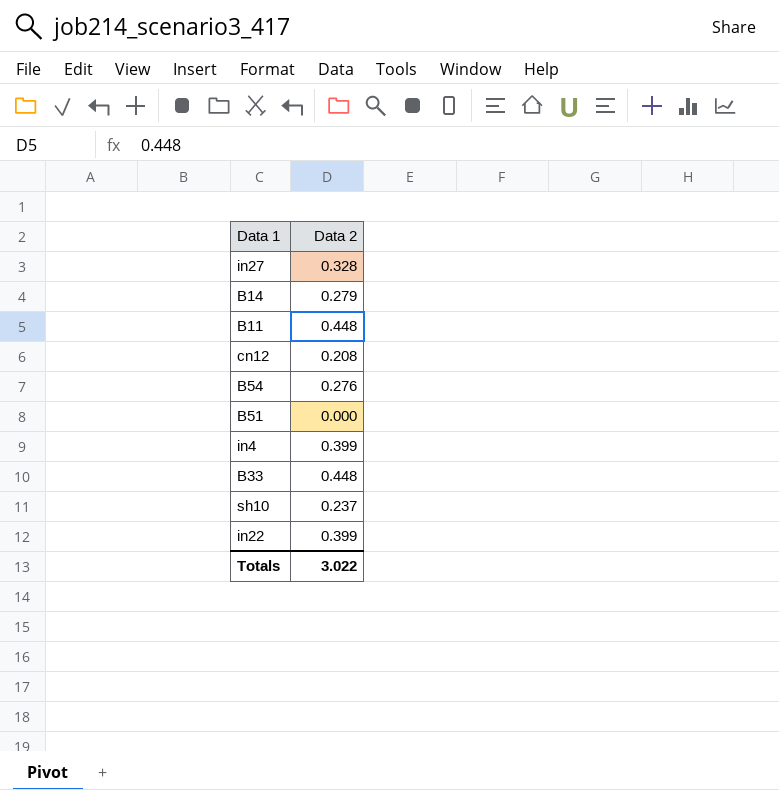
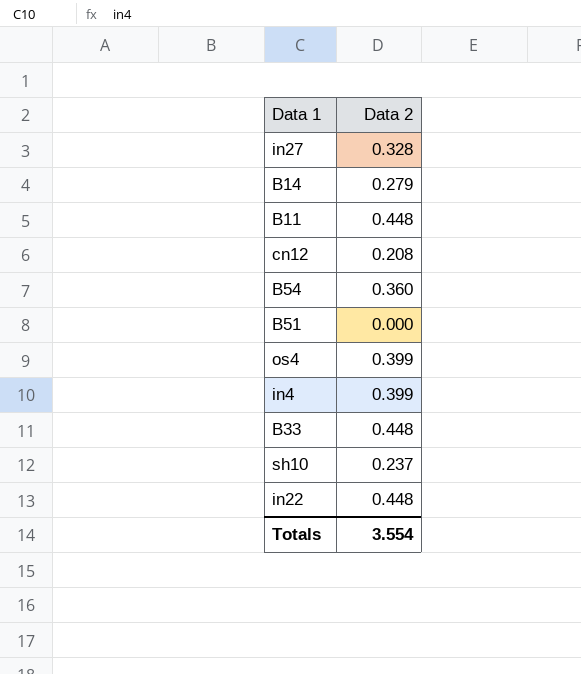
B54 | Data 2: 0.276 -> 0.360
row os4: none -> 0.399
in22 | Data 2: 0.399 -> 0.448
Totals | Data 2: 3.022 -> 3.554

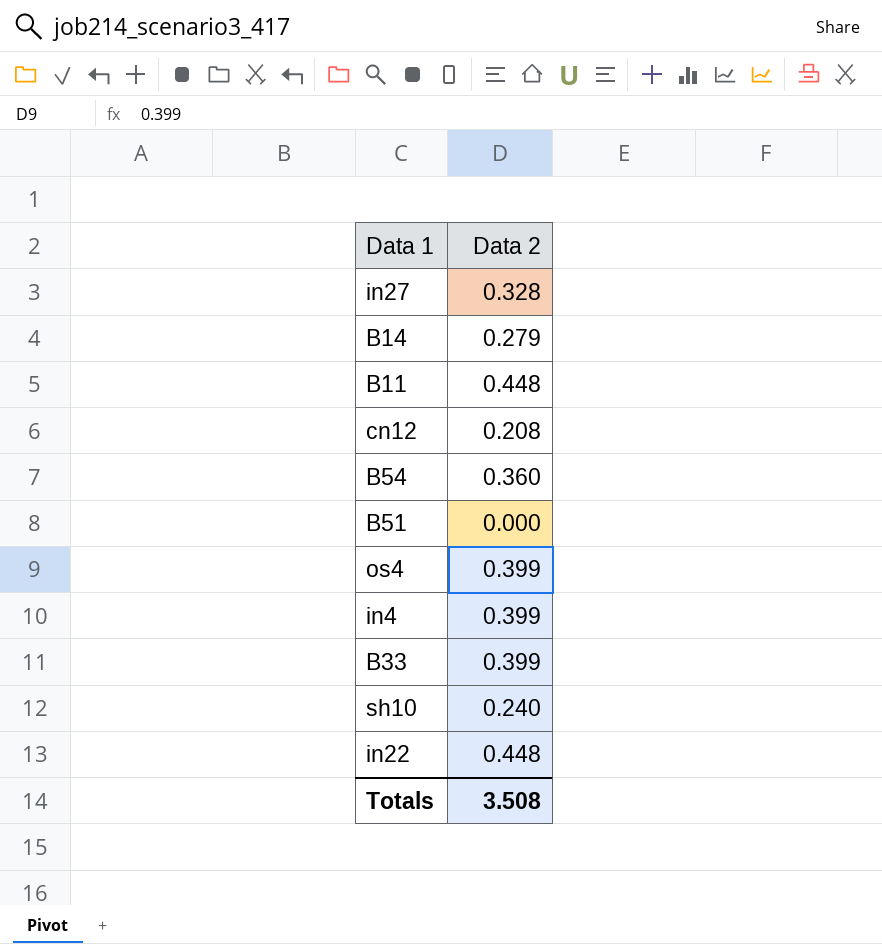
B33 | Data 2: 0.448 -> 0.399
sh10 | Data 2: 0.237 -> 0.240
Totals | Data 2: 3.554 -> 3.508

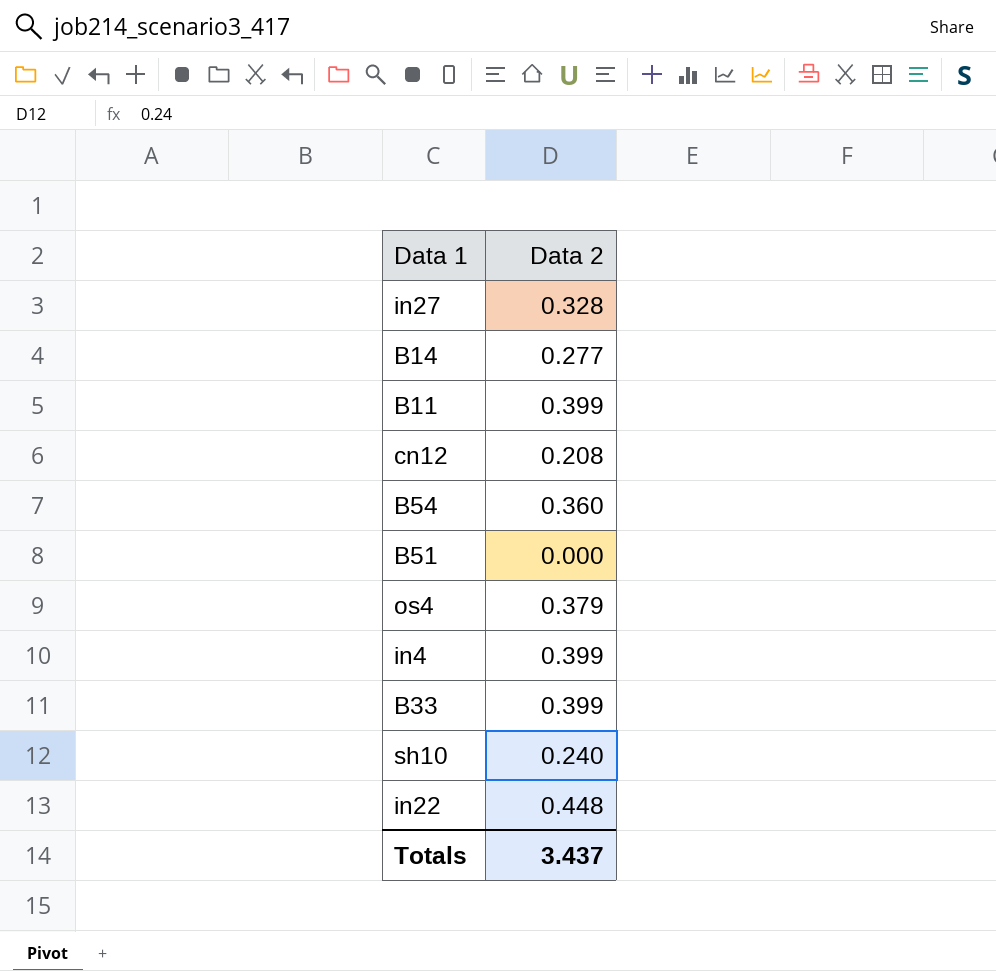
B14 | Data 2: 0.279 -> 0.277
B11 | Data 2: 0.448 -> 0.399
os4 | Data 2: 0.399 -> 0.379
Totals | Data 2: 3.508 -> 3.437

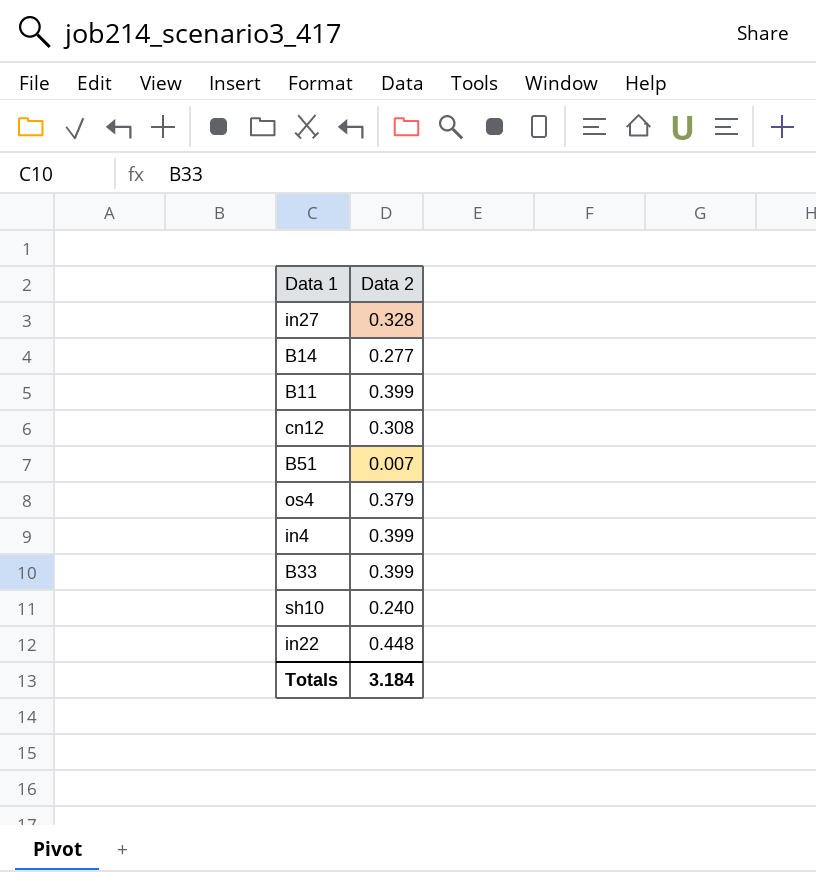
row B54: 0.360 -> none
cn12 | Data 2: 0.208 -> 0.308
B51 | Data 2: 0.000 -> 0.007
Totals | Data 2: 3.437 -> 3.184

